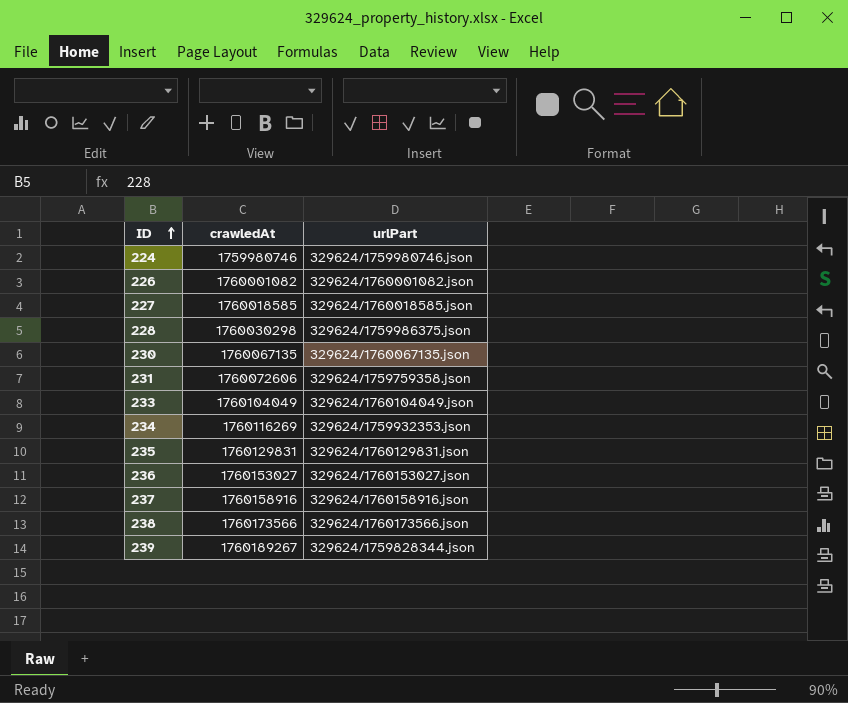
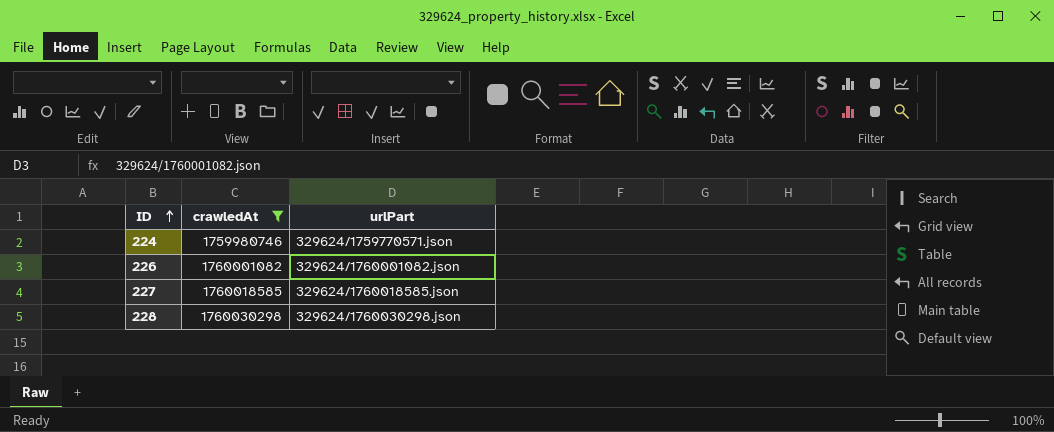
filter: none -> crawledAt <= 1760030298
224 | urlPart: 329624/1759980746.json -> 329624/1759770571.json
228 | urlPart: 329624/1759986375.json -> 329624/1760030298.json

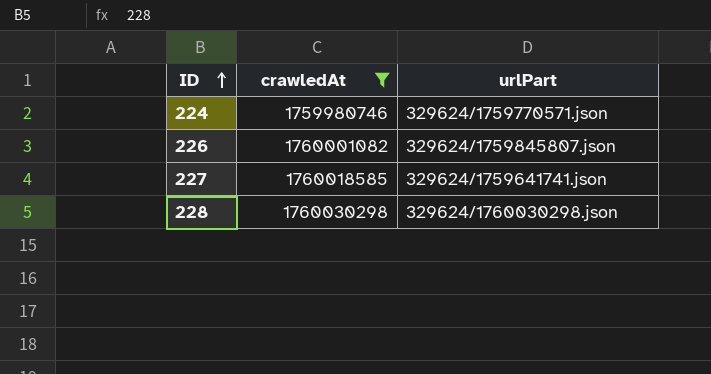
226 | urlPart: 329624/1760001082.json -> 329624/1759845807.json
227 | urlPart: 329624/1760018585.json -> 329624/1759641741.json

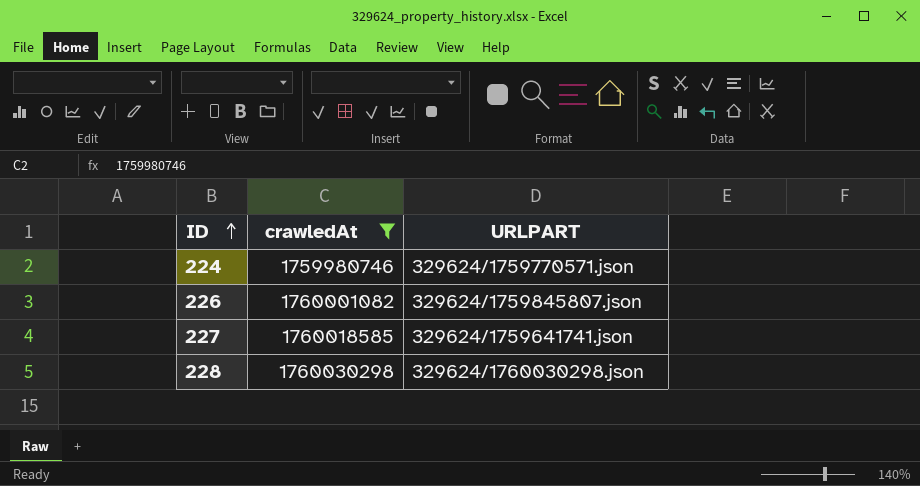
column name: urlPart -> URLPART

